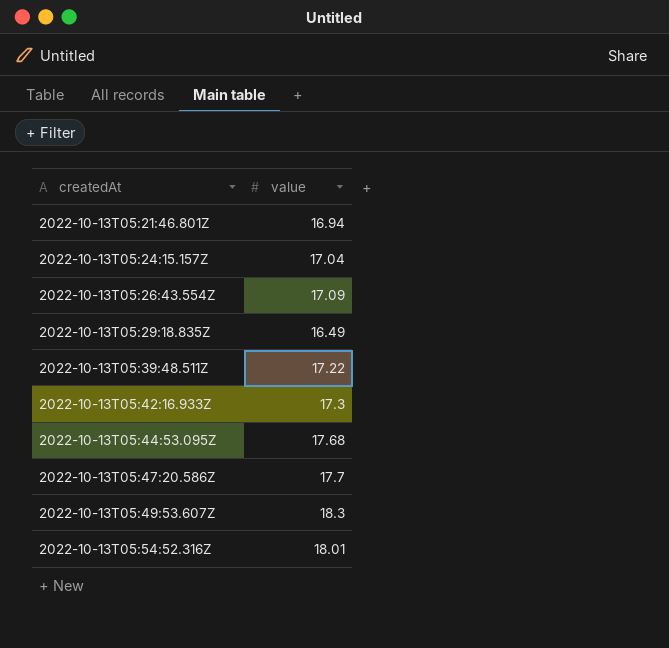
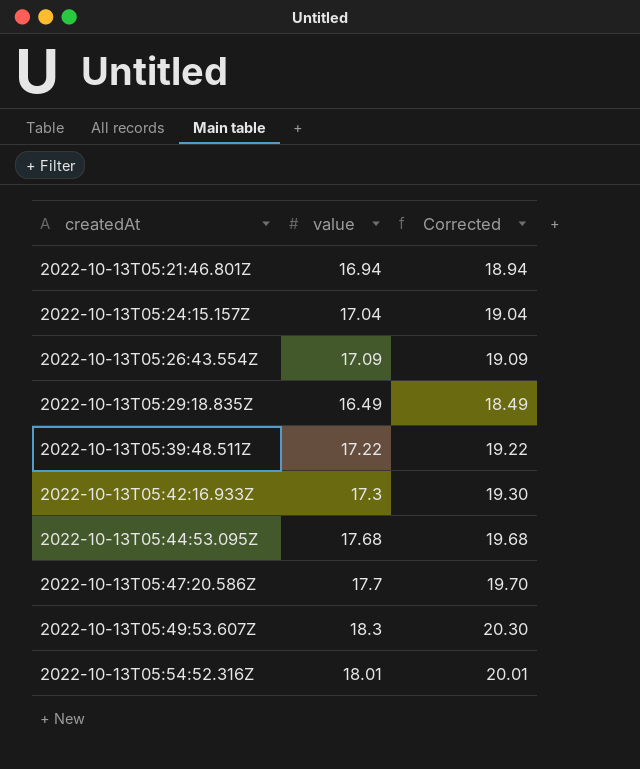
column Corrected | formula: none -> [value] + 2

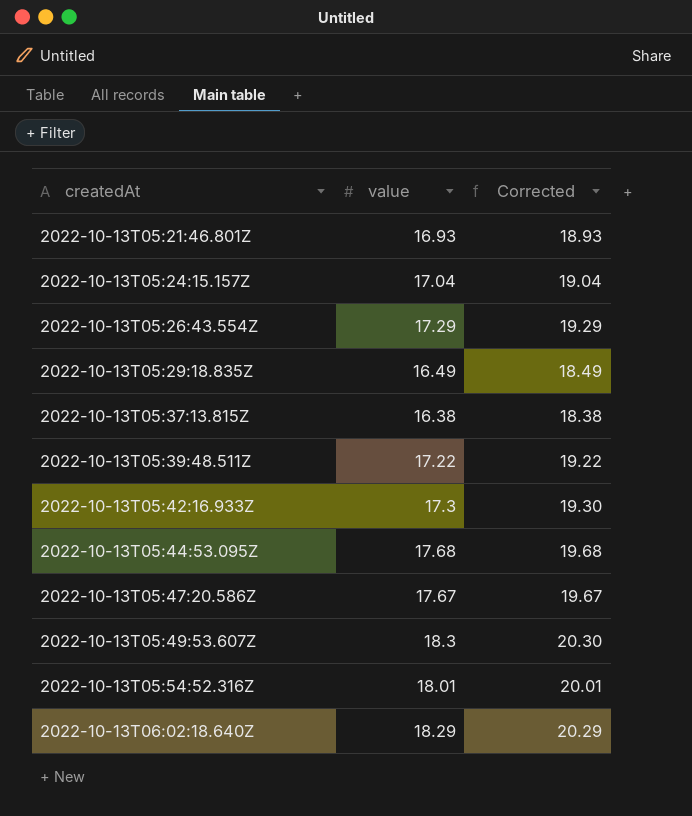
2022-10-13T05:21:46.801Z | value: 16.94 -> 16.93
2022-10-13T05:21:46.801Z | Corrected: 18.94 -> 18.93
2022-10-13T05:26:43.554Z | value: 17.09 -> 17.29
2022-10-13T05:26:43.554Z | Corrected: 19.09 -> 19.29
row 2022-10-13T05:37:13.815Z: none -> 16.38 | 18.38
2022-10-13T05:47:20.586Z | value: 17.7 -> 17.67
2022-10-13T05:47:20.586Z | Corrected: 19.70 -> 19.67
row 2022-10-13T06:02:18.640Z: none -> 18.29 | 20.29

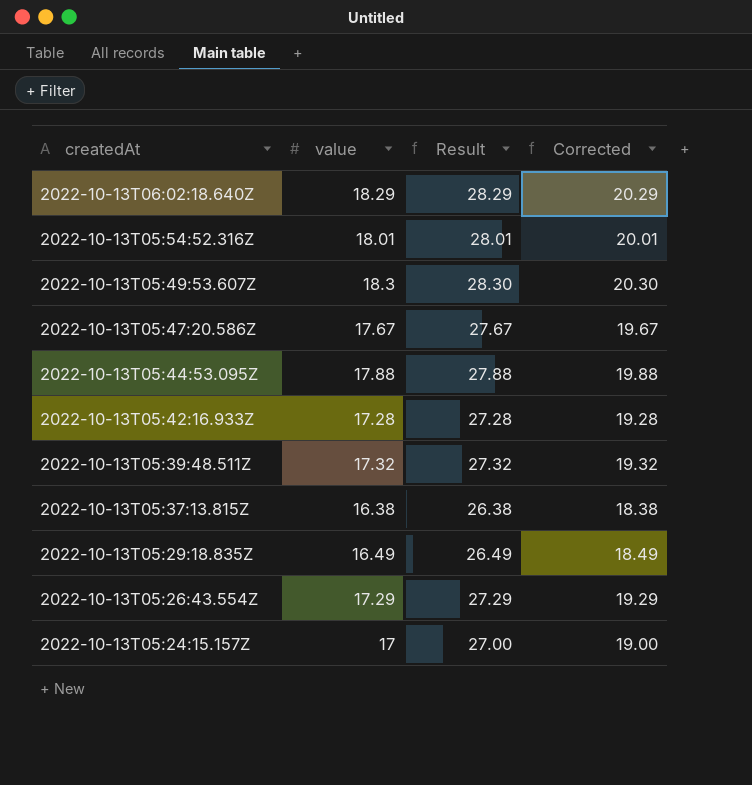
row order: createdAt ascending -> createdAt descending
column Result | formula: none -> [value] + 10
row 2022-10-13T05:21:46.801Z: 16.93 | 18.93 -> none
2022-10-13T05:44:53.095Z | value: 17.68 -> 17.88
2022-10-13T05:44:53.095Z | Corrected: 19.68 -> 19.88
2022-10-13T05:42:16.933Z | value: 17.3 -> 17.28
2022-10-13T05:42:16.933Z | Corrected: 19.30 -> 19.28
2022-10-13T05:39:48.511Z | value: 17.22 -> 17.32
2022-10-13T05:39:48.511Z | Corrected: 19.22 -> 19.32
2022-10-13T05:24:15.157Z | value: 17.04 -> 17
2022-10-13T05:24:15.157Z | Corrected: 19.04 -> 19.00

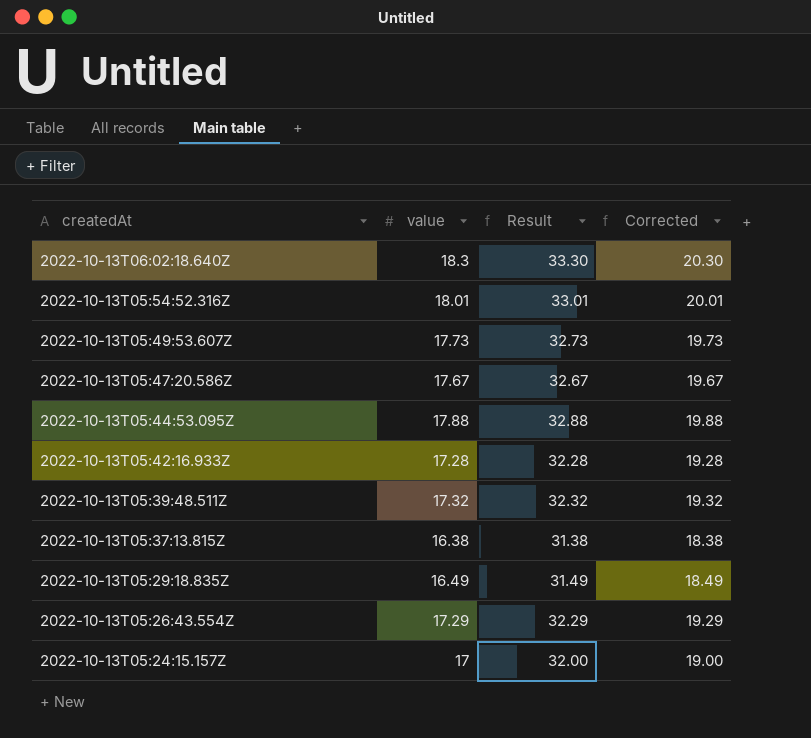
column Result | formula: [value] + 10 -> [value] + 15
2022-10-13T06:02:18.640Z | value: 18.29 -> 18.3
2022-10-13T06:02:18.640Z | Corrected: 20.29 -> 20.30
2022-10-13T05:49:53.607Z | value: 18.3 -> 17.73
2022-10-13T05:49:53.607Z | Corrected: 20.30 -> 19.73

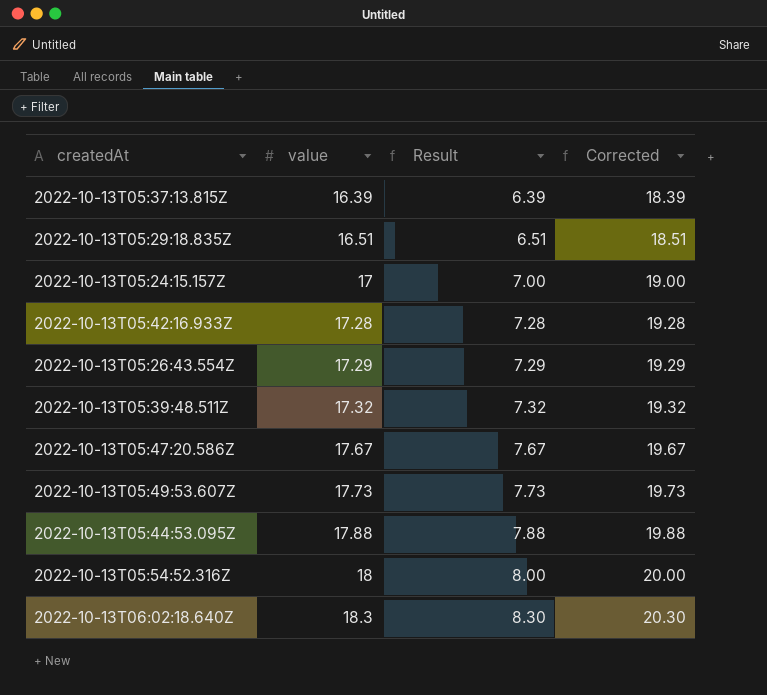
row order: createdAt descending -> value ascending
column Result | formula: [value] + 15 -> [value] - 10
2022-10-13T05:37:13.815Z | value: 16.38 -> 16.39
2022-10-13T05:37:13.815Z | Corrected: 18.38 -> 18.39
2022-10-13T05:29:18.835Z | value: 16.49 -> 16.51
2022-10-13T05:29:18.835Z | Corrected: 18.49 -> 18.51
2022-10-13T05:54:52.316Z | value: 18.01 -> 18
2022-10-13T05:54:52.316Z | Corrected: 20.01 -> 20.00

